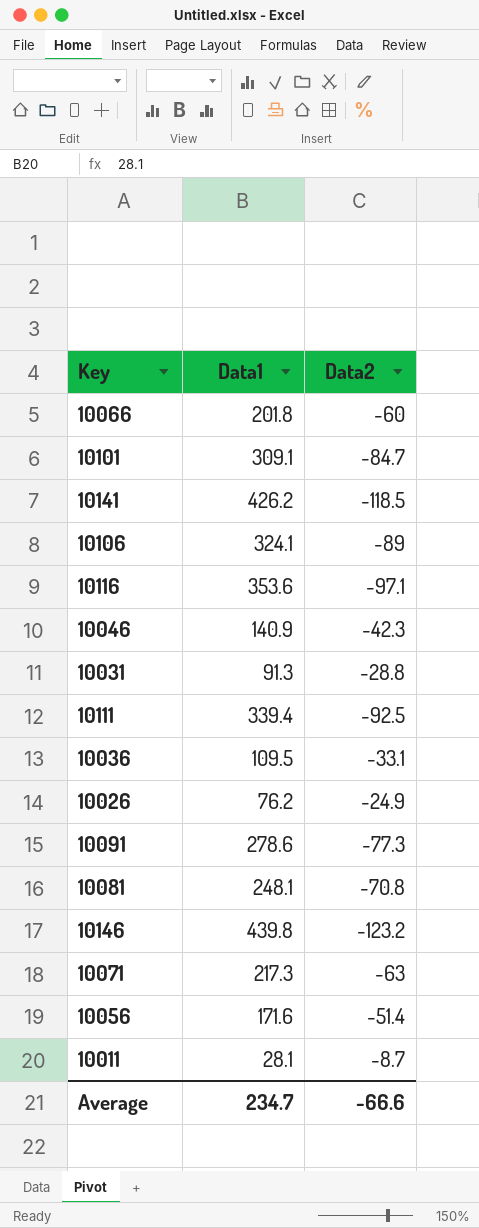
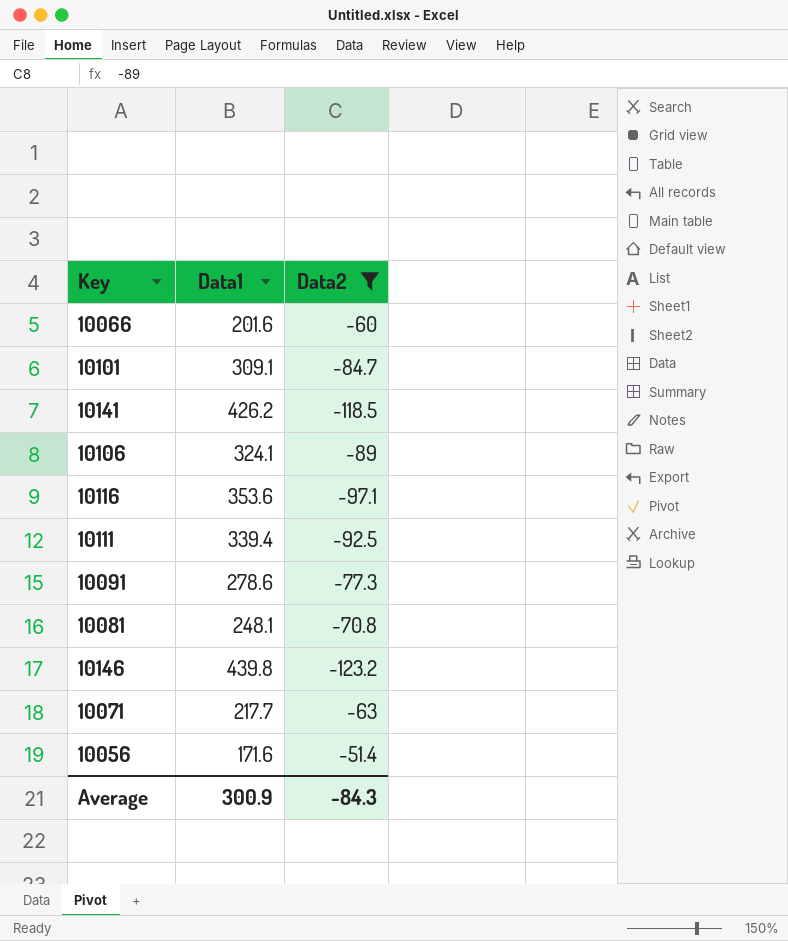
filter: none -> Data2 <= -51.4
10066 | Data1: 201.8 -> 201.6
10071 | Data1: 217.3 -> 217.7
Average | Data1: 234.7 -> 300.9
Average | Data2: -66.6 -> -84.3

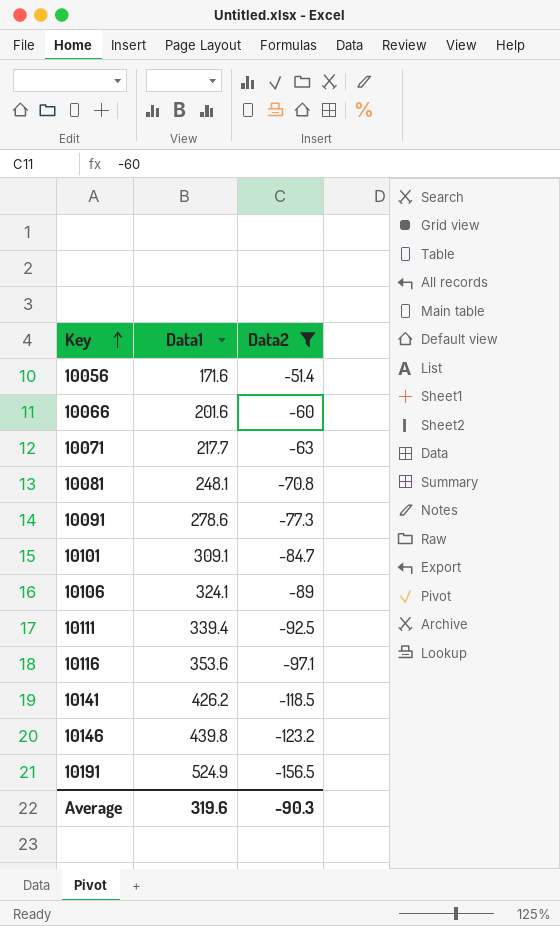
row order: none -> Key ascending
row 10191: none -> 524.9 | -156.5
Average | Data1: 300.9 -> 319.6
Average | Data2: -84.3 -> -90.3

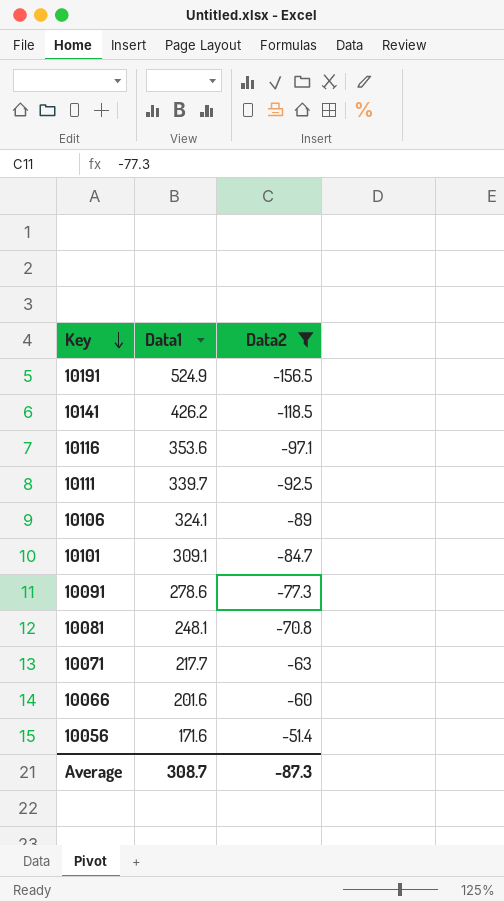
row order: Key ascending -> Key descending
row 10146: 439.8 | -123.2 -> none
10111 | Data1: 339.4 -> 339.7
Average | Data1: 319.6 -> 308.7
Average | Data2: -90.3 -> -87.3

